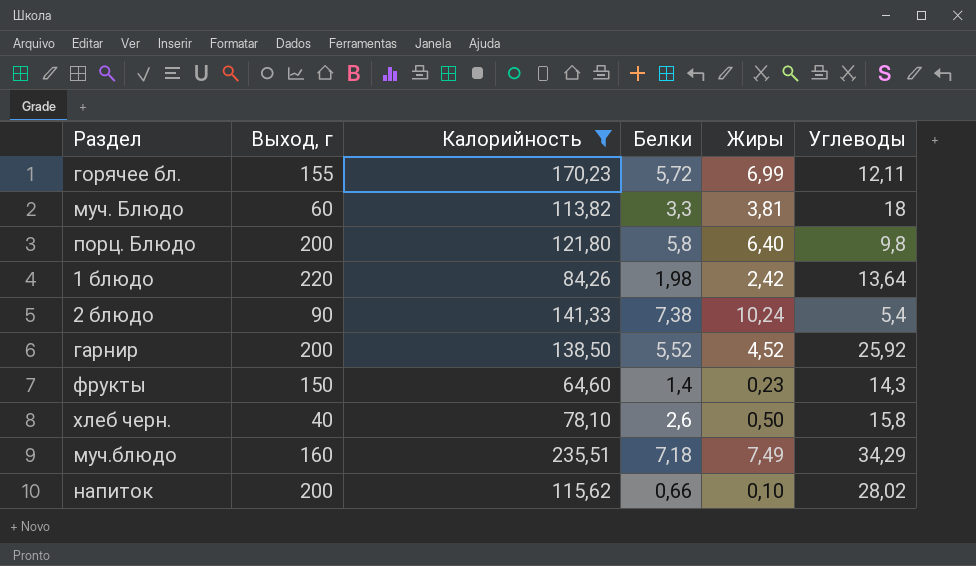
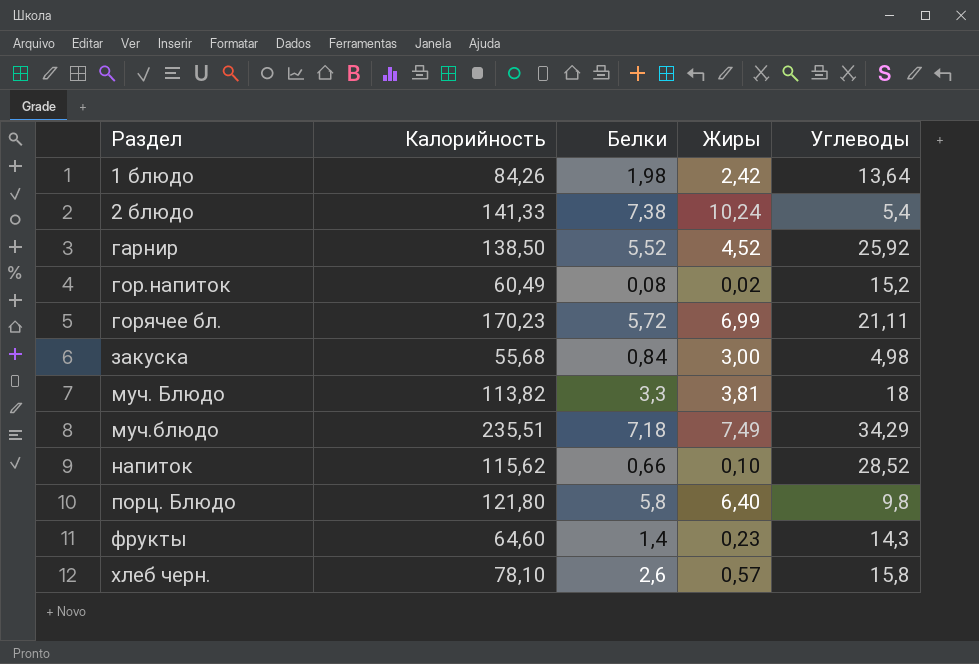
filter: Калорийность >= 64,60 -> none
row order: none -> Раздел ascending
column Выход, г | position: 2 -> none
горячее бл. | Углеводы: 12,11 -> 21,11
напиток | Углеводы: 28,02 -> 28,52
хлеб черн. | Жиры: 0,50 -> 0,57

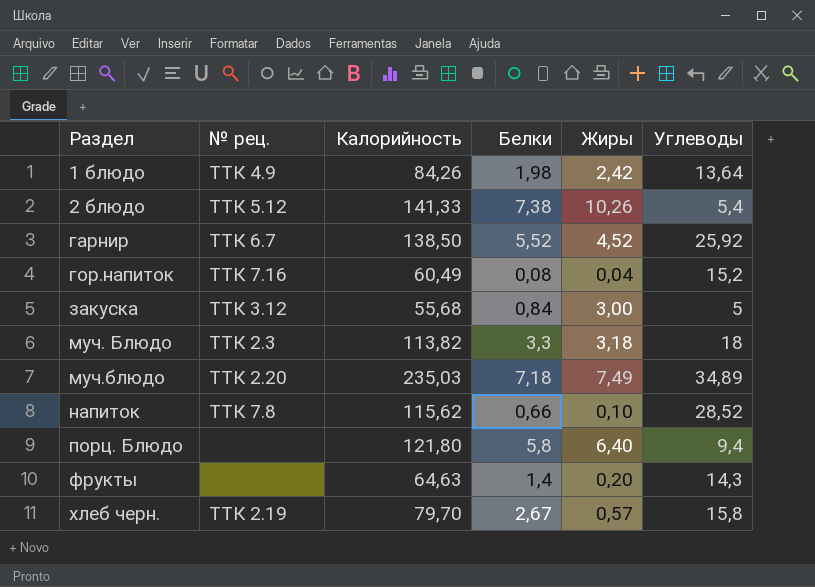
column № рец. | position: none -> 2
row горячее бл.: 170,23 | 5,72 | 6,99 | 21,11 -> none
2 блюдо | Жиры: 10,24 -> 10,26
гор.напиток | Жиры: 0,02 -> 0,04
закуска | Углеводы: 4,98 -> 5
муч. Блюдо | Жиры: 3,81 -> 3,18
муч.блюдо | Калорийность: 235,51 -> 235,03
муч.блюдо | Углеводы: 34,29 -> 34,89
порц. Блюдо | Углеводы: 9,8 -> 9,4
фрукты | Калорийность: 64,60 -> 64,63
фрукты | Жиры: 0,23 -> 0,20
хлеб черн. | Калорийность: 78,10 -> 79,70
хлеб черн. | Белки: 2,6 -> 2,67

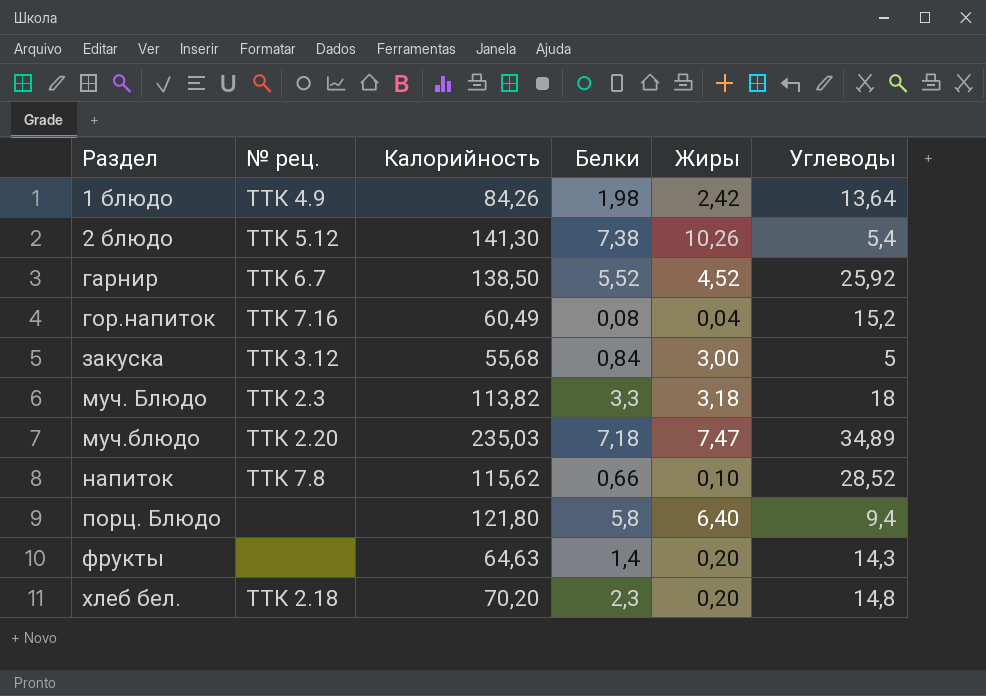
row хлеб черн.: ТТК 2.19 | 79,70 | 2,67 | 0,57 | 15,8 -> none
2 блюдо | Калорийность: 141,33 -> 141,30
муч.блюдо | Жиры: 7,49 -> 7,47
row хлеб бел.: none -> ТТК 2.18 | 70,20 | 2,3 | 0,20 | 14,8

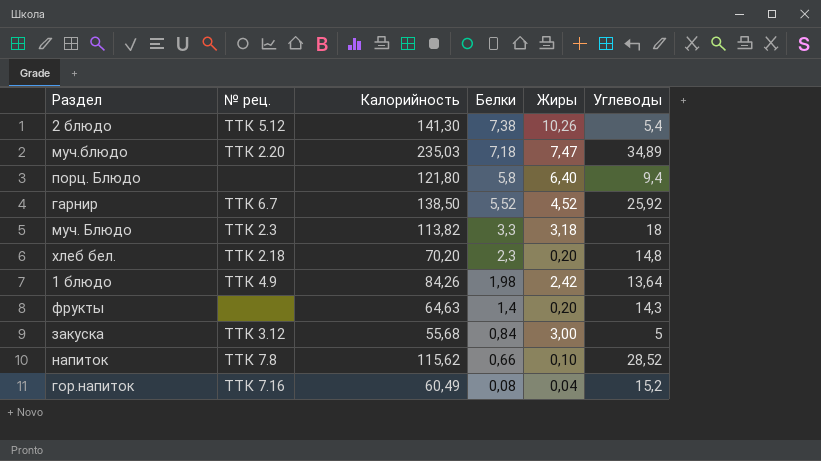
row order: Раздел ascending -> Белки descending

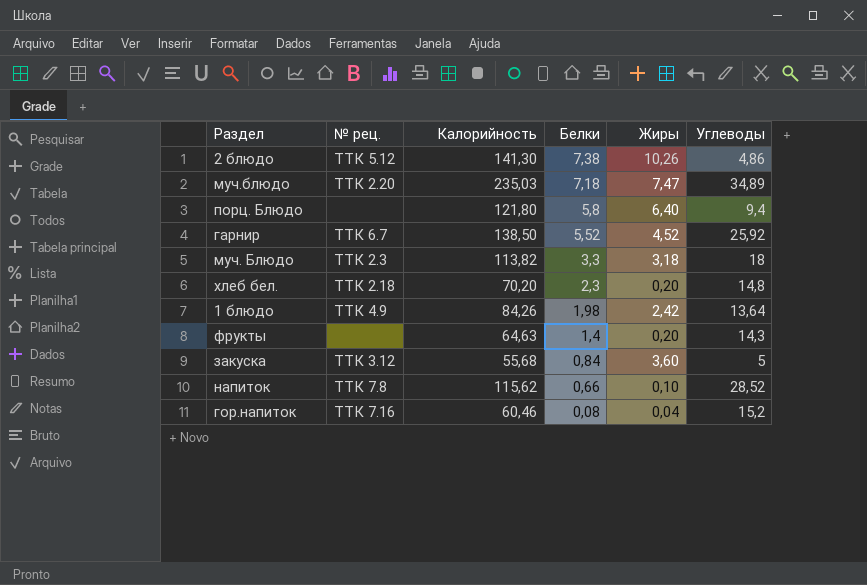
2 блюдо | Углеводы: 5,4 -> 4,86
закуска | Жиры: 3,00 -> 3,60
гор.напиток | Калорийность: 60,49 -> 60,46

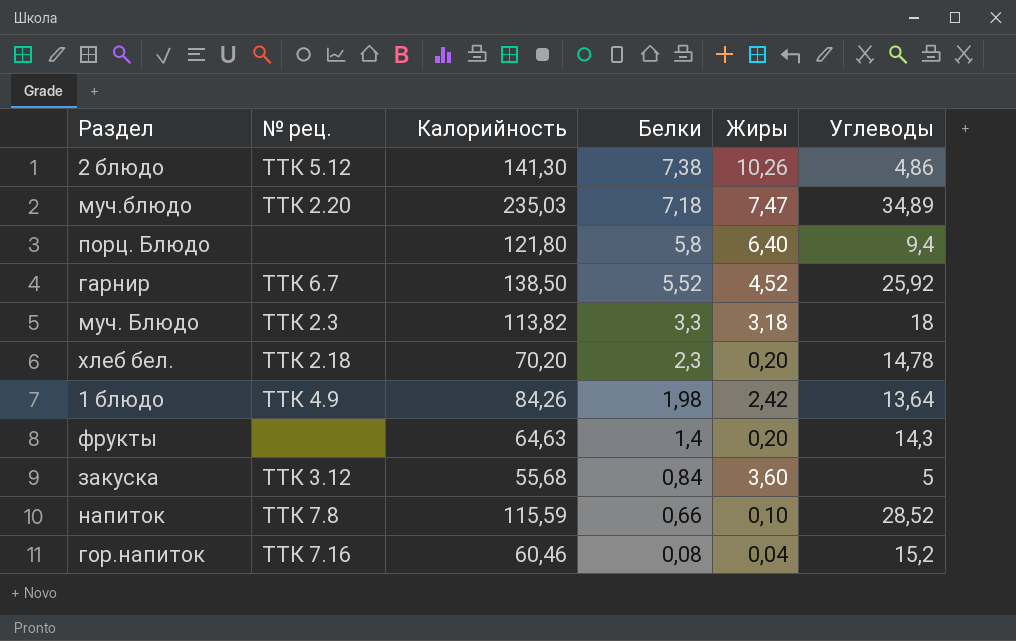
хлеб бел. | Углеводы: 14,8 -> 14,78
напиток | Калорийность: 115,62 -> 115,59

